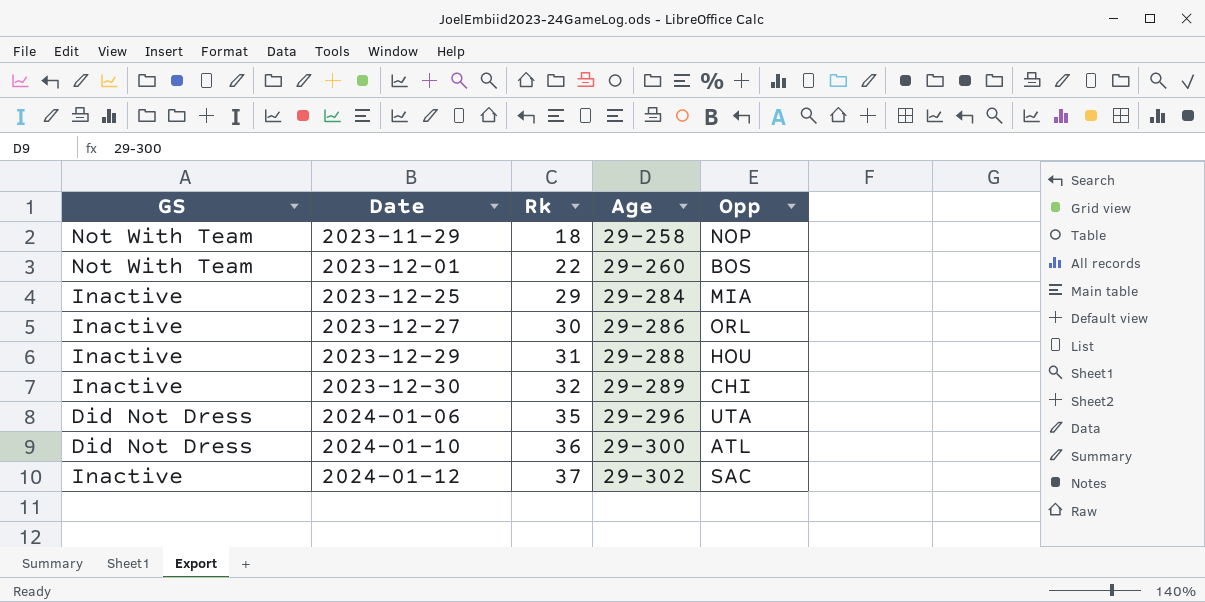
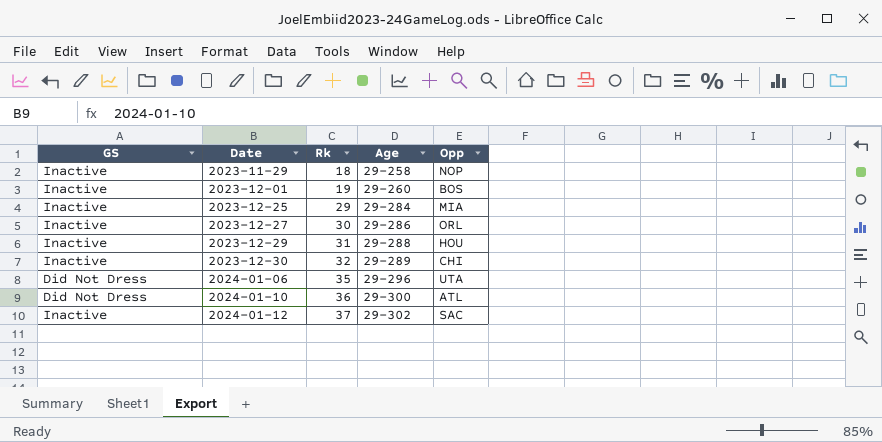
2023-11-29 | GS: Not With Team -> Inactive
2023-12-01 | GS: Not With Team -> Inactive
2023-12-01 | Rk: 22 -> 19

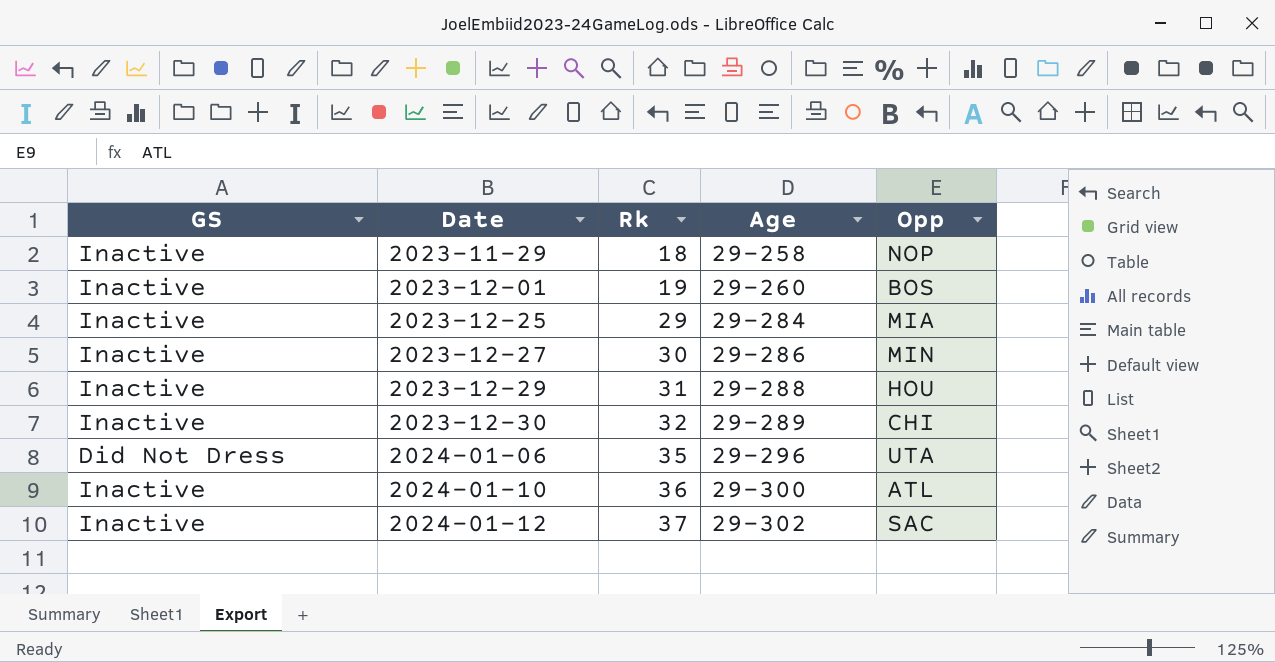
2023-12-27 | Opp: ORL -> MIN
2024-01-10 | GS: Did Not Dress -> Inactive

